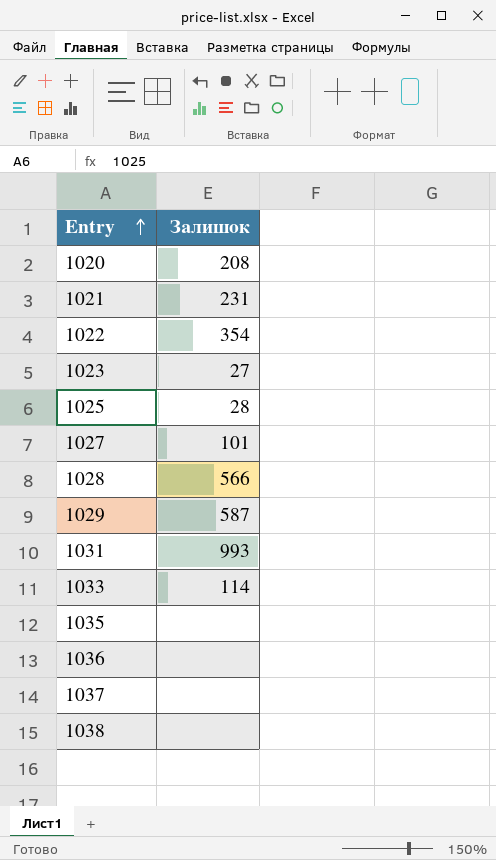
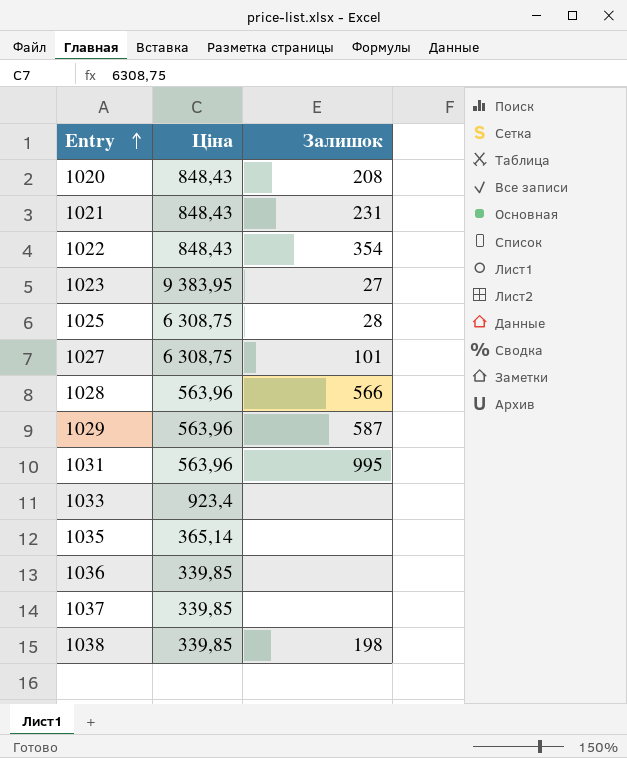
column Ціна | position: none -> 2
1031 | Залишок: 993 -> 995
1033 | Залишок: 114 -> none
1038 | Залишок: none -> 198

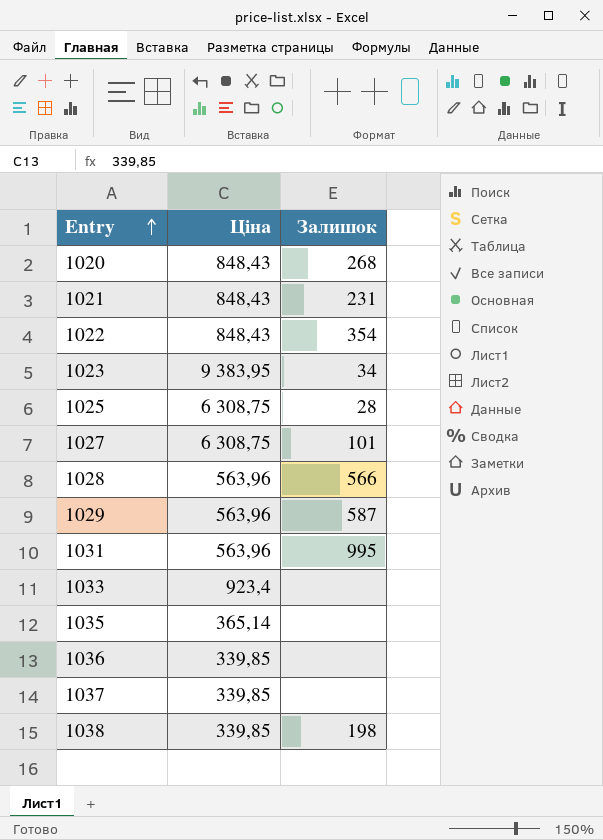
1020 | Залишок: 208 -> 268
1023 | Залишок: 27 -> 34

